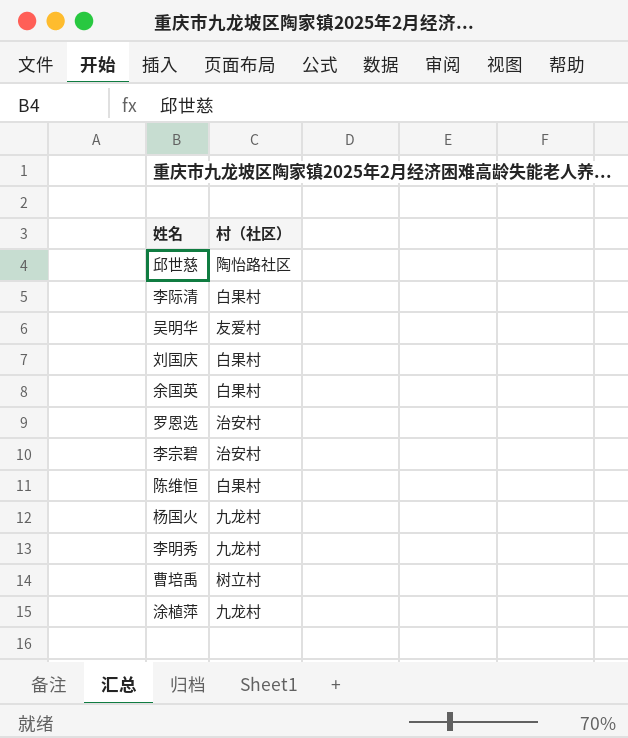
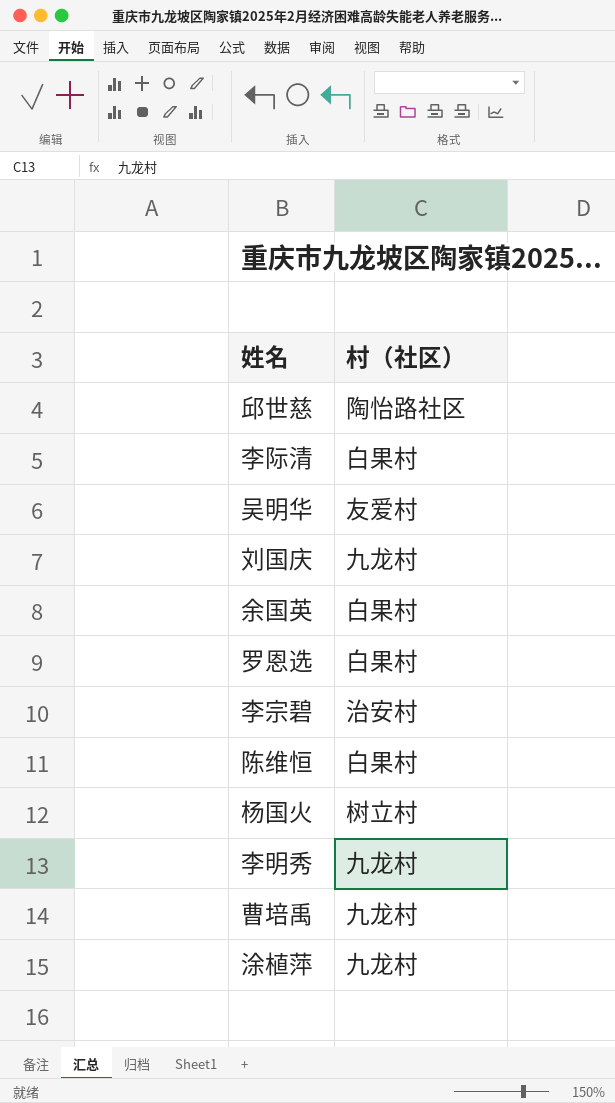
刘国庆 | 村（社区）: 白果村 -> 九龙村
罗恩选 | 村（社区）: 治安村 -> 白果村
杨国火 | 村（社区）: 九龙村 -> 树立村
曹培禹 | 村（社区）: 树立村 -> 九龙村

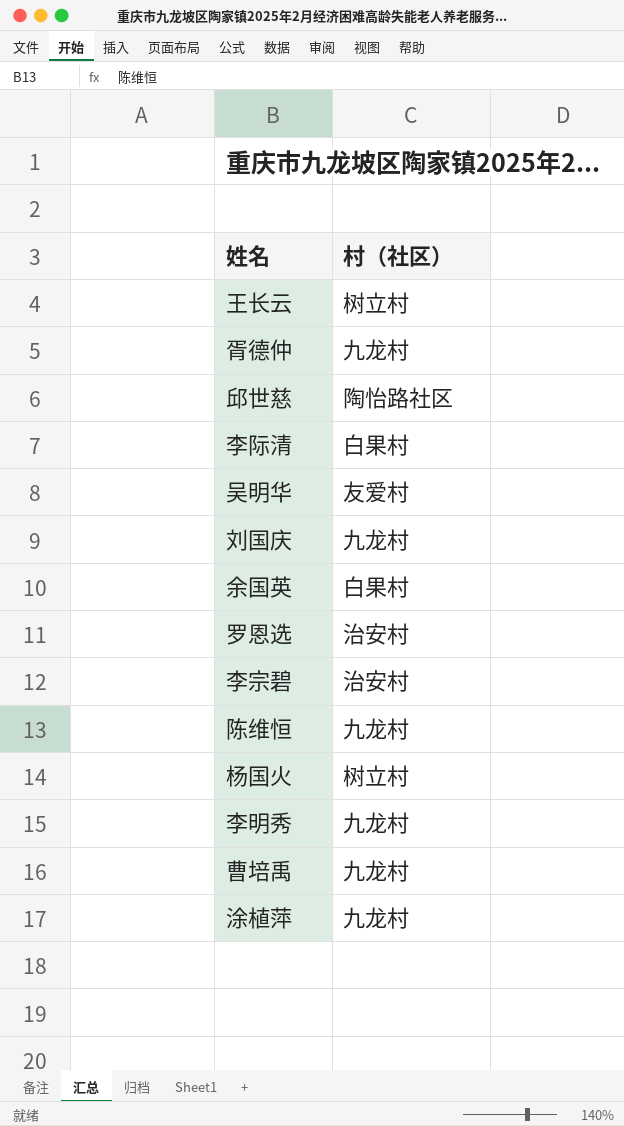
row 王长云: none -> 树立村
row 胥德仲: none -> 九龙村
罗恩选 | 村（社区）: 白果村 -> 治安村
陈维恒 | 村（社区）: 白果村 -> 九龙村

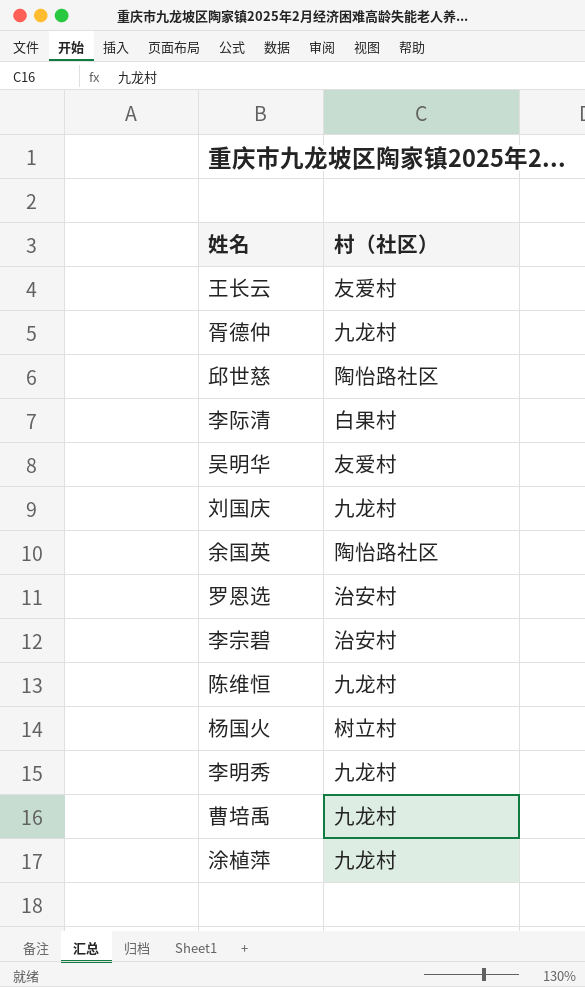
王长云 | 村（社区）: 树立村 -> 友爱村
余国英 | 村（社区）: 白果村 -> 陶怡路社区

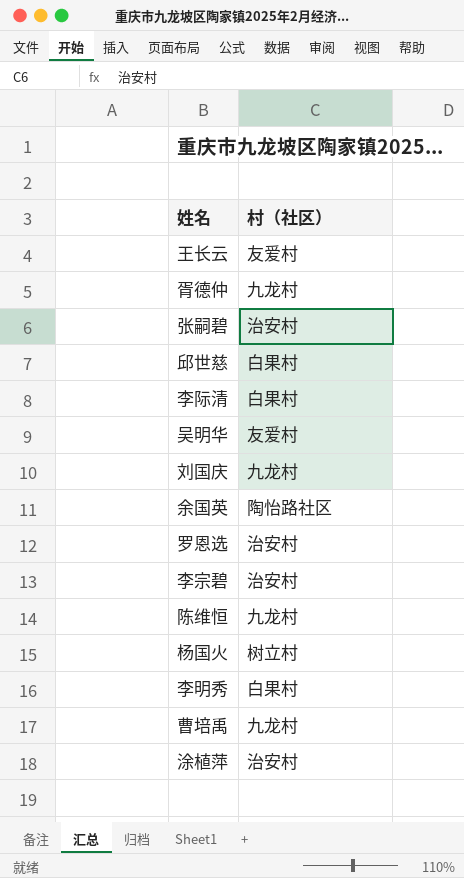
row 张嗣碧: none -> 治安村
邱世慈 | 村（社区）: 陶怡路社区 -> 白果村
李明秀 | 村（社区）: 九龙村 -> 白果村
涂植萍 | 村（社区）: 九龙村 -> 治安村

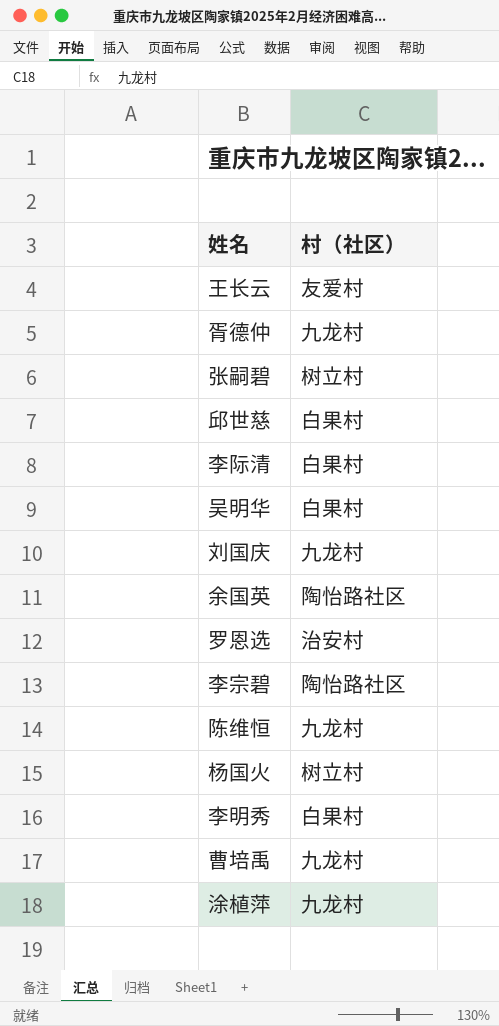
张嗣碧 | 村（社区）: 治安村 -> 树立村
吴明华 | 村（社区）: 友爱村 -> 白果村
李宗碧 | 村（社区）: 治安村 -> 陶怡路社区
涂植萍 | 村（社区）: 治安村 -> 九龙村

